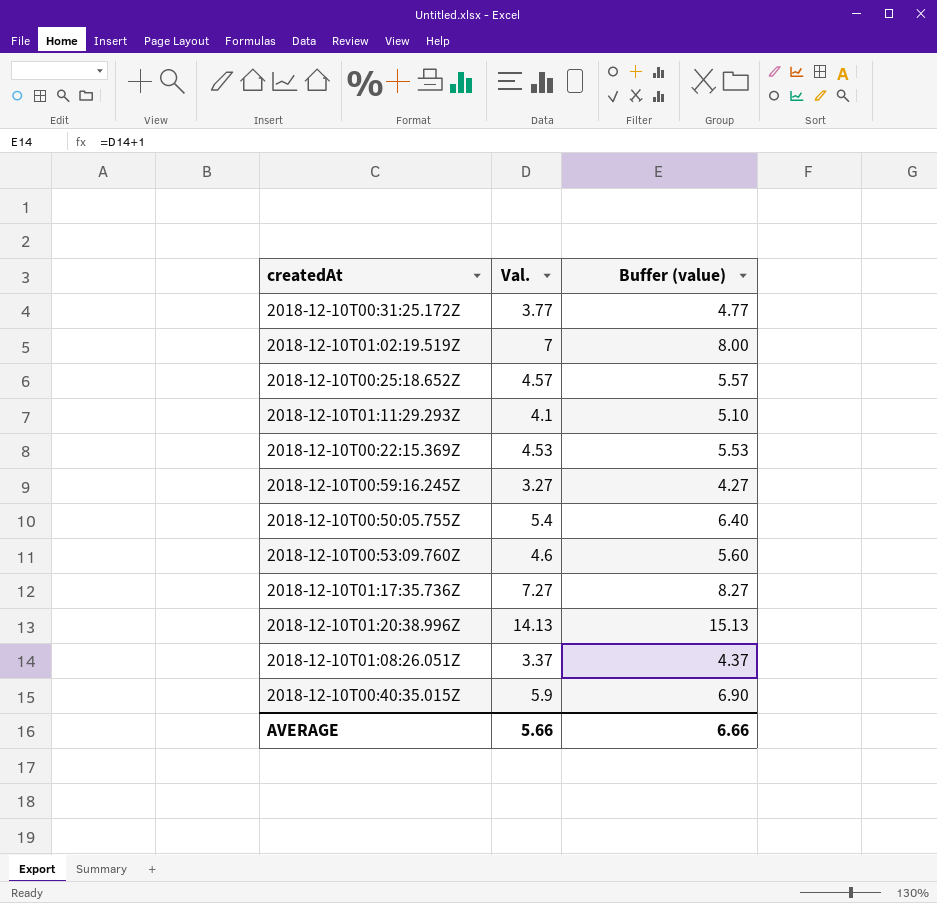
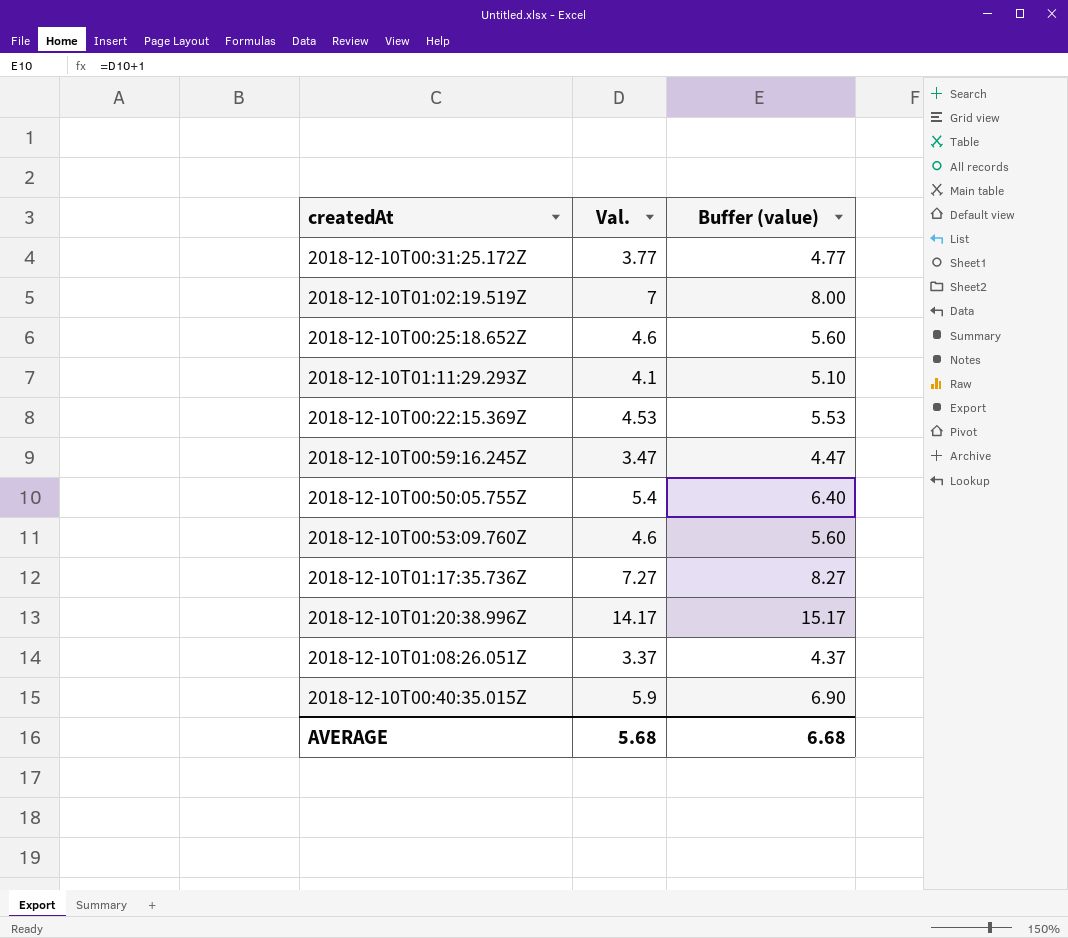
2018-12-10T00:25:18.652Z | Val.: 4.57 -> 4.6
2018-12-10T00:25:18.652Z | Buffer (value): 5.57 -> 5.60
2018-12-10T00:59:16.245Z | Val.: 3.27 -> 3.47
2018-12-10T00:59:16.245Z | Buffer (value): 4.27 -> 4.47
2018-12-10T01:20:38.996Z | Val.: 14.13 -> 14.17
2018-12-10T01:20:38.996Z | Buffer (value): 15.13 -> 15.17
AVERAGE | Val.: 5.66 -> 5.68
AVERAGE | Buffer (value): 6.66 -> 6.68

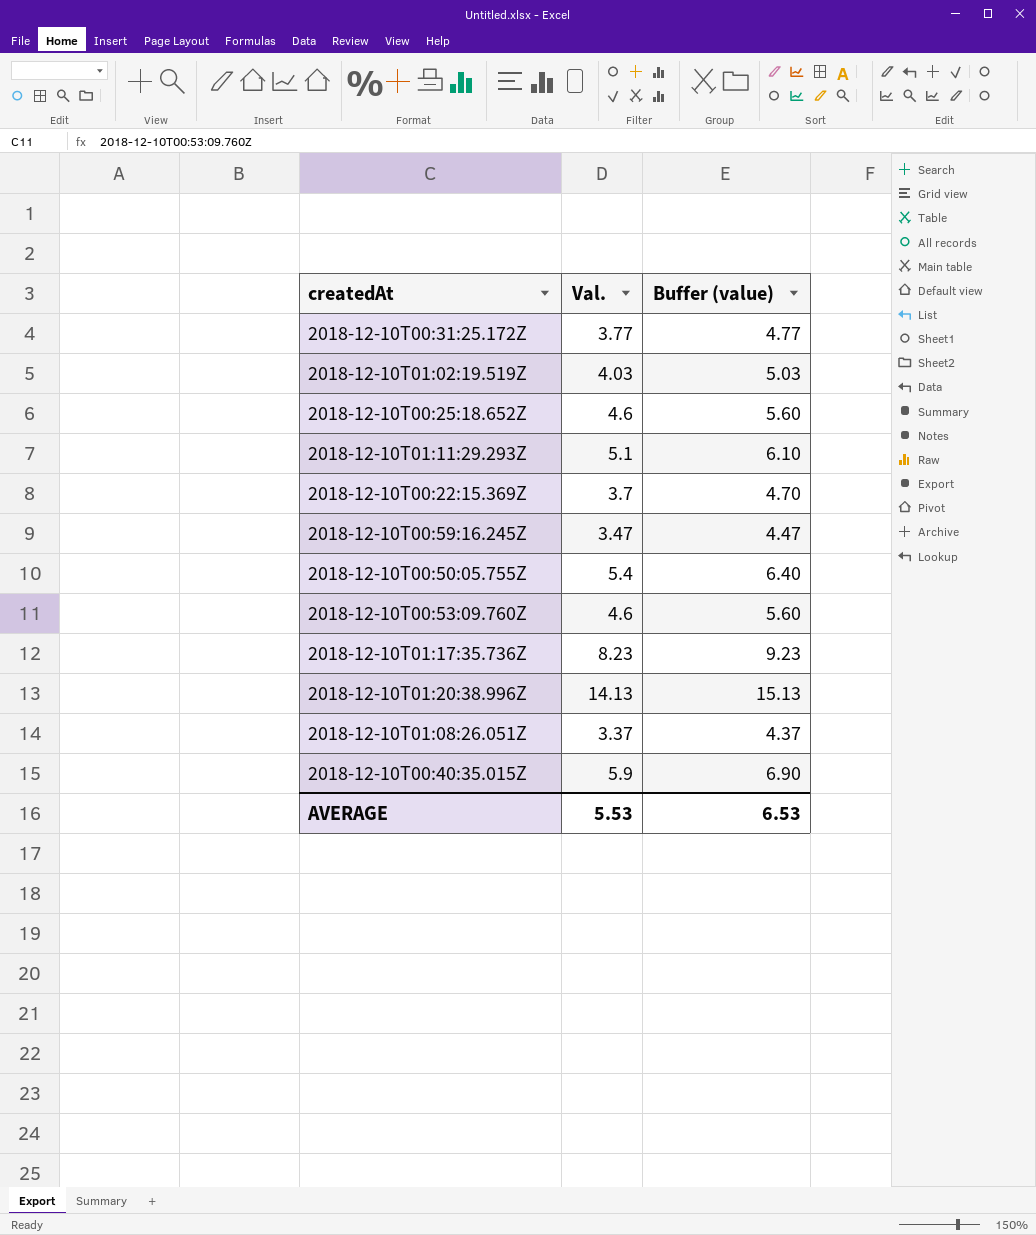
2018-12-10T01:02:19.519Z | Val.: 7 -> 4.03
2018-12-10T01:02:19.519Z | Buffer (value): 8.00 -> 5.03
2018-12-10T01:11:29.293Z | Val.: 4.1 -> 5.1
2018-12-10T01:11:29.293Z | Buffer (value): 5.10 -> 6.10
2018-12-10T00:22:15.369Z | Val.: 4.53 -> 3.7
2018-12-10T00:22:15.369Z | Buffer (value): 5.53 -> 4.70
2018-12-10T01:17:35.736Z | Val.: 7.27 -> 8.23
2018-12-10T01:17:35.736Z | Buffer (value): 8.27 -> 9.23
2018-12-10T01:20:38.996Z | Val.: 14.17 -> 14.13
2018-12-10T01:20:38.996Z | Buffer (value): 15.17 -> 15.13
AVERAGE | Val.: 5.68 -> 5.53
AVERAGE | Buffer (value): 6.68 -> 6.53

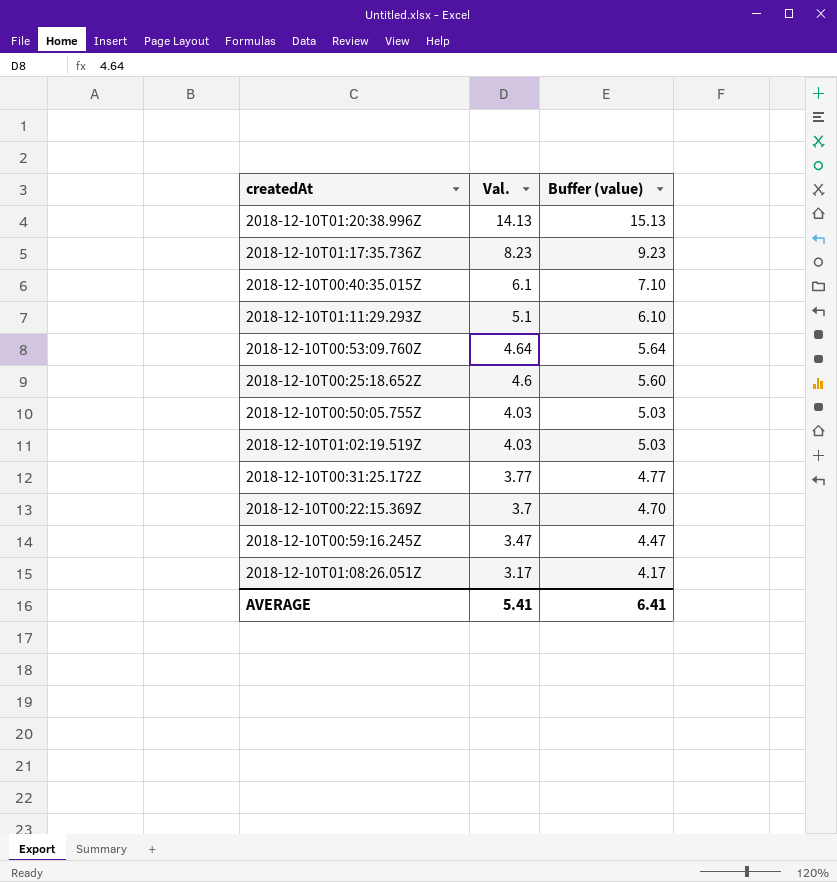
row order: none -> Val. descending
2018-12-10T00:40:35.015Z | Val.: 5.9 -> 6.1
2018-12-10T00:40:35.015Z | Buffer (value): 6.90 -> 7.10
2018-12-10T00:53:09.760Z | Val.: 4.6 -> 4.64
2018-12-10T00:53:09.760Z | Buffer (value): 5.60 -> 5.64
2018-12-10T00:50:05.755Z | Val.: 5.4 -> 4.03
2018-12-10T00:50:05.755Z | Buffer (value): 6.40 -> 5.03
2018-12-10T01:08:26.051Z | Val.: 3.37 -> 3.17
2018-12-10T01:08:26.051Z | Buffer (value): 4.37 -> 4.17
AVERAGE | Val.: 5.53 -> 5.41
AVERAGE | Buffer (value): 6.53 -> 6.41

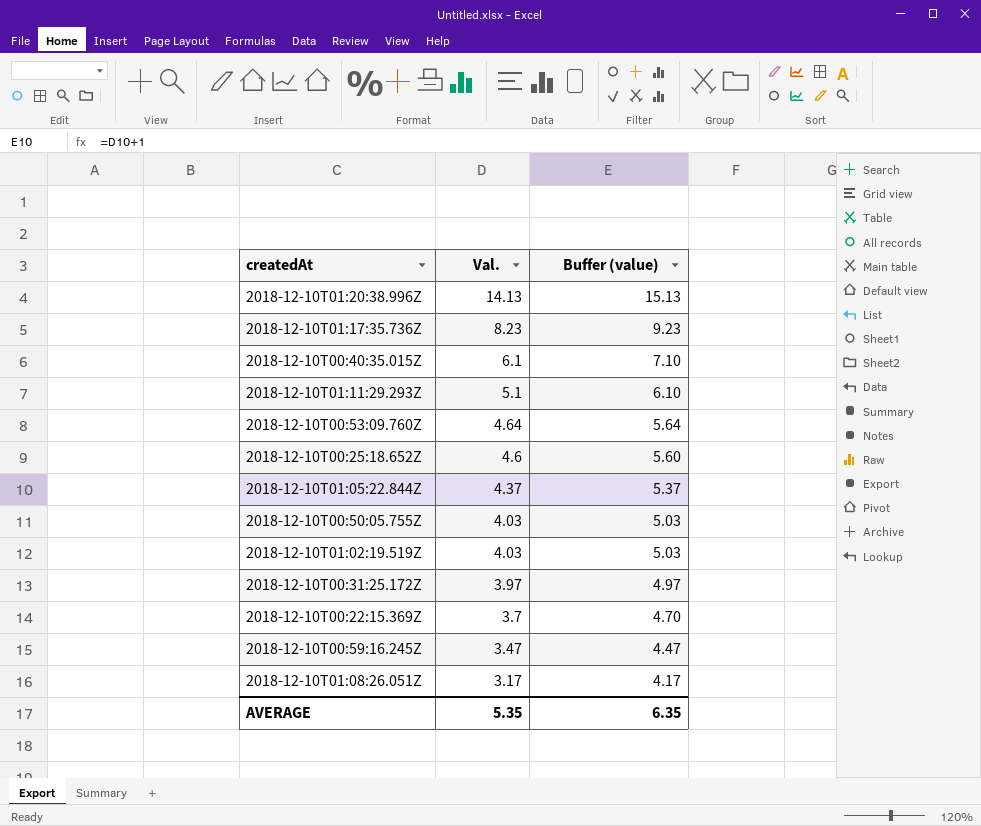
row 2018-12-10T01:05:22.844Z: none -> 4.37 | 5.37
2018-12-10T00:31:25.172Z | Val.: 3.77 -> 3.97
2018-12-10T00:31:25.172Z | Buffer (value): 4.77 -> 4.97
AVERAGE | Val.: 5.41 -> 5.35
AVERAGE | Buffer (value): 6.41 -> 6.35

